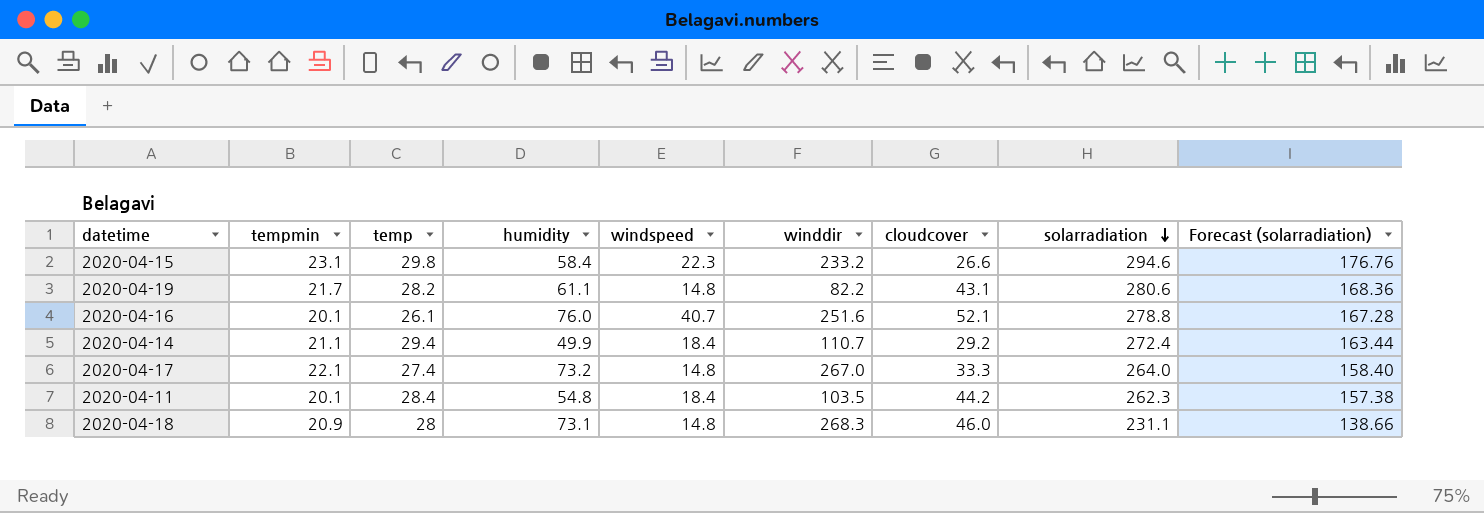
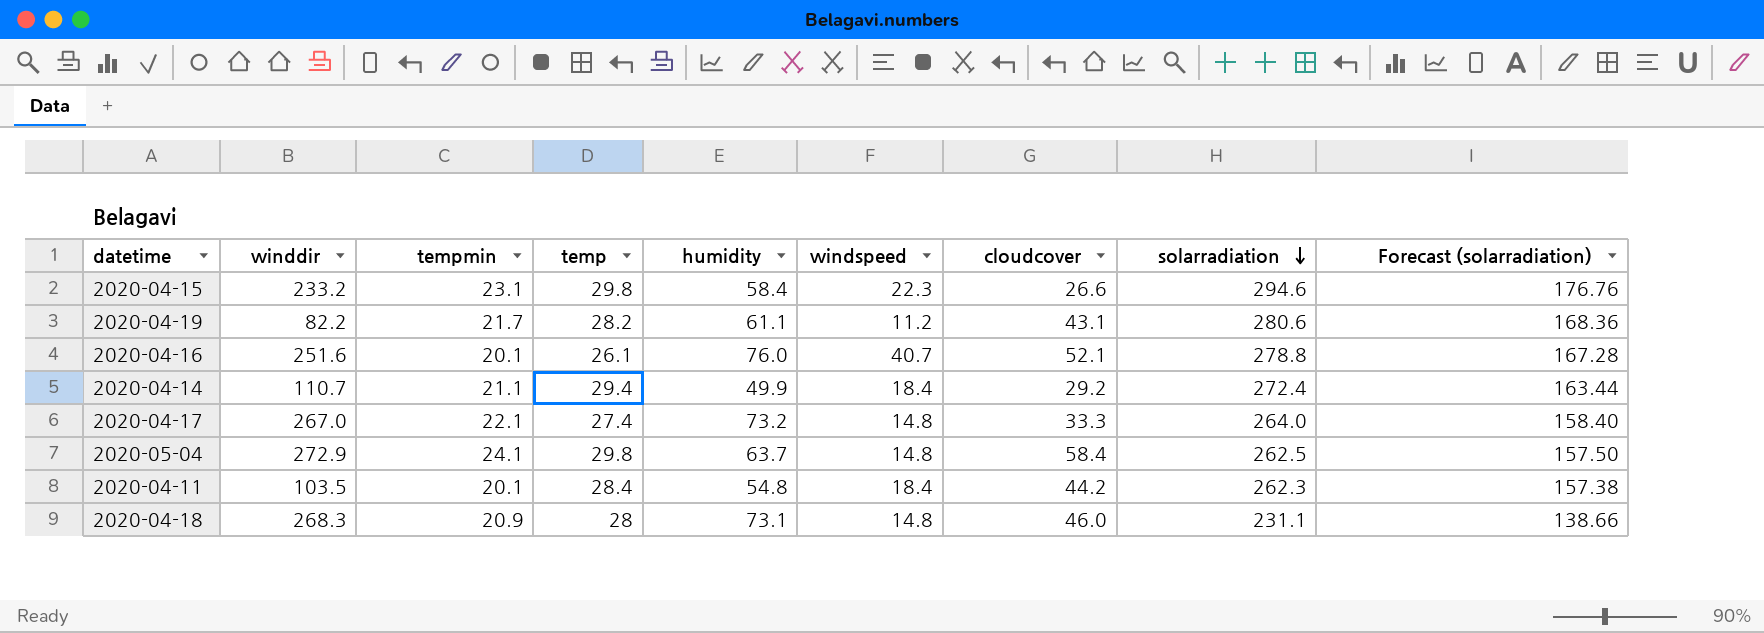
column winddir | position: 6 -> 2
2020-04-19 | windspeed: 14.8 -> 11.2
row 2020-05-04: none -> 272.9 | 24.1 | 29.8 | 63.7 | 14.8 | 58.4 | 262.5 | 157.50

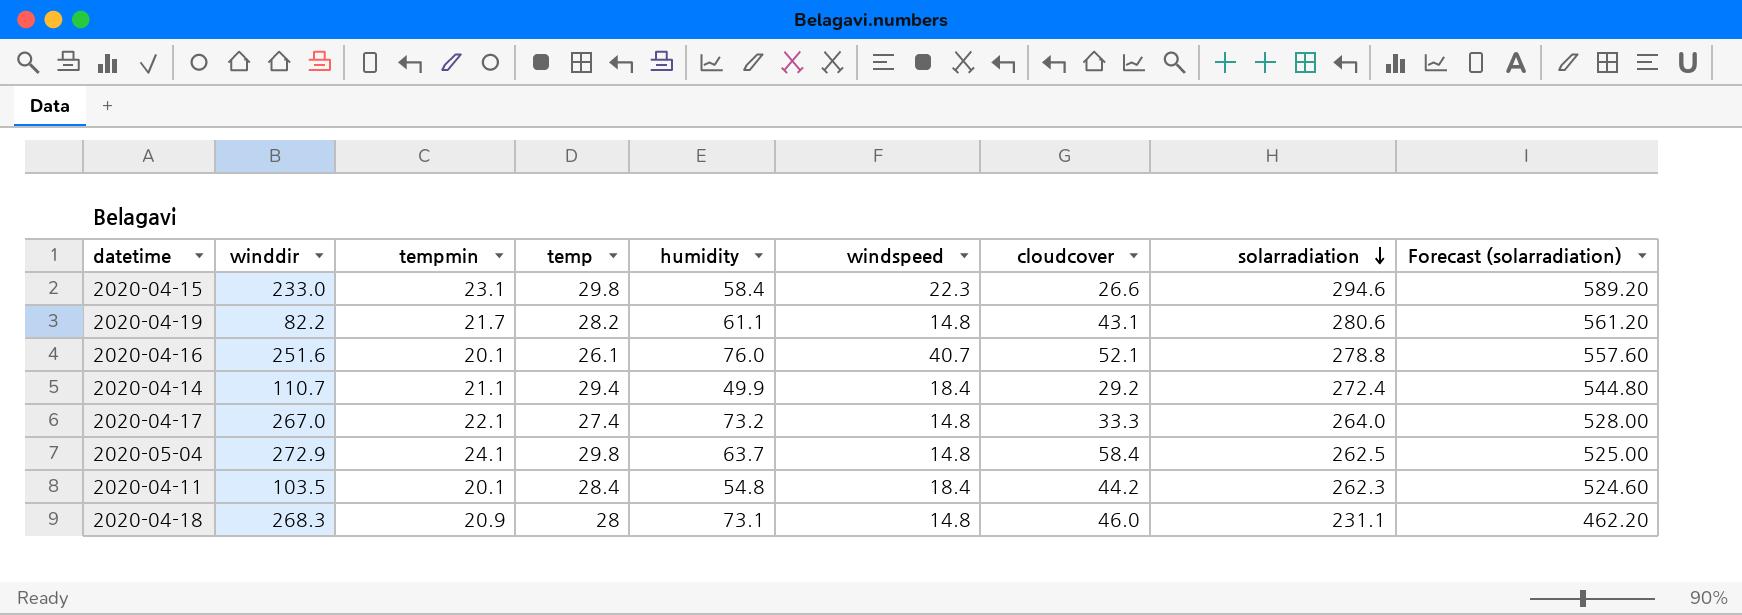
column Forecast (solarradiation) | formula: [solarradiation] * 0.6 -> [solarradiation] * 2
2020-04-15 | winddir: 233.2 -> 233.0
2020-04-19 | windspeed: 11.2 -> 14.8

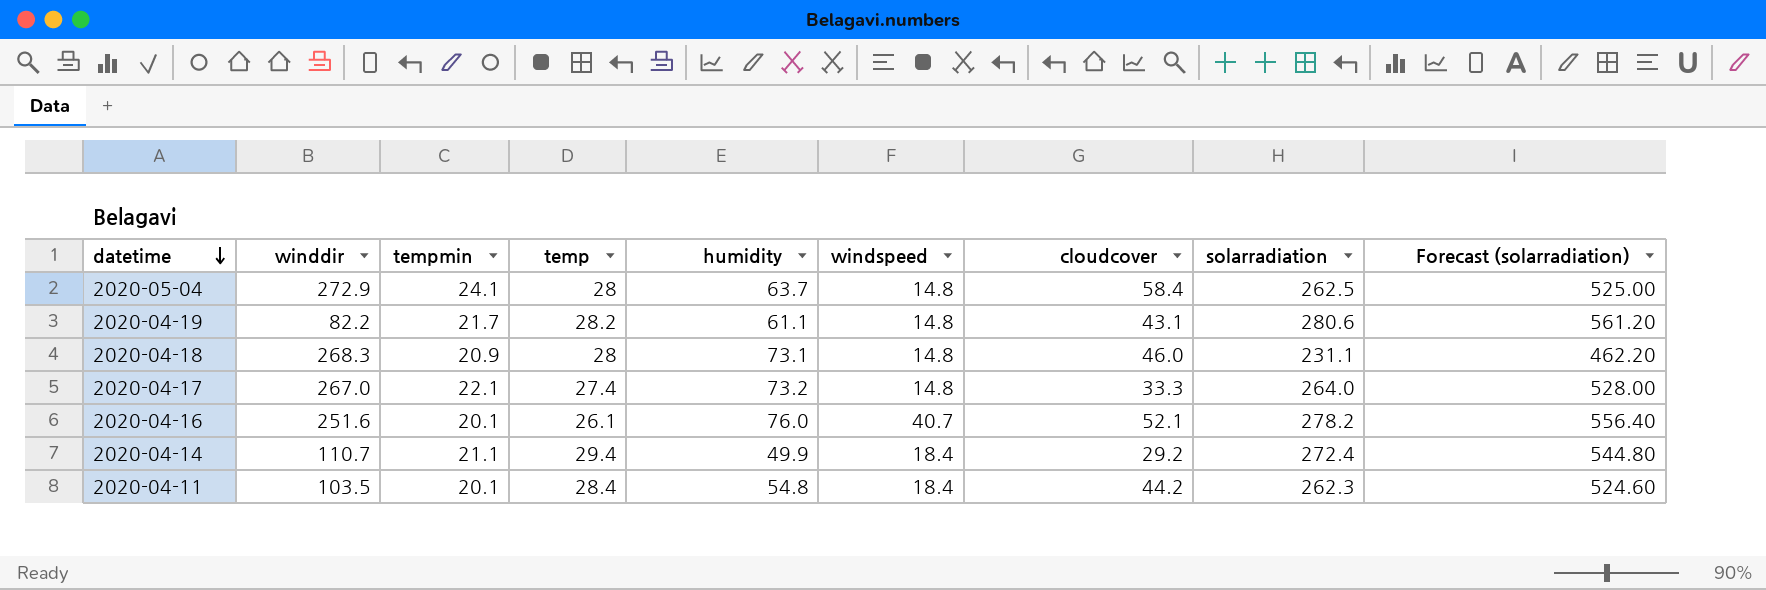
row order: solarradiation descending -> datetime descending
row 2020-04-15: 233.0 | 23.1 | 29.8 | 58.4 | 22.3 | 26.6 | 294.6 | 589.20 -> none
2020-05-04 | temp: 29.8 -> 28
2020-04-16 | solarradiation: 278.8 -> 278.2
2020-04-16 | Forecast (solarradiation): 557.60 -> 556.40

